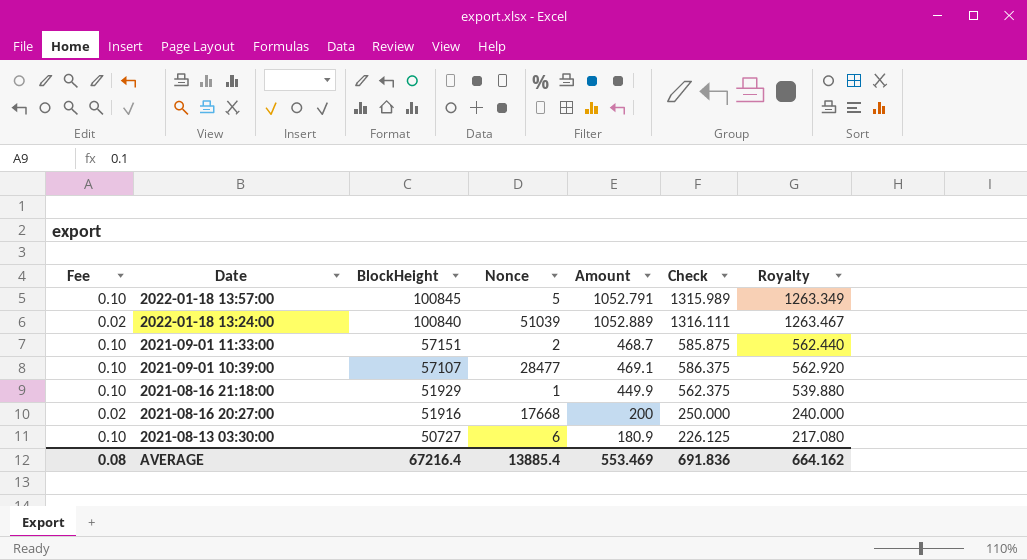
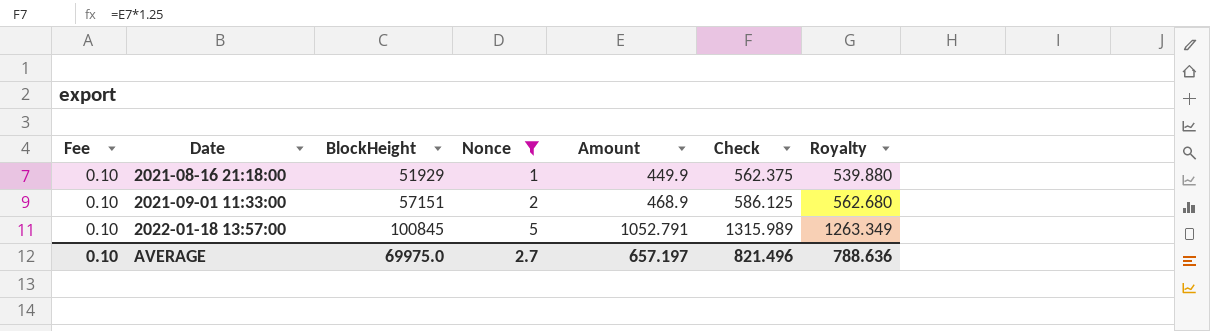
filter: none -> Nonce <= 5
row order: Date descending -> Date ascending
2021-09-01 11:33:00 | Amount: 468.7 -> 468.9
2021-09-01 11:33:00 | Check: 585.875 -> 586.125
2021-09-01 11:33:00 | Royalty: 562.440 -> 562.680
AVERAGE | Fee: 0.08 -> 0.10
AVERAGE | BlockHeight: 67216.4 -> 69975.0
AVERAGE | Nonce: 13885.4 -> 2.7
AVERAGE | Amount: 553.469 -> 657.197
AVERAGE | Check: 691.836 -> 821.496
AVERAGE | Royalty: 664.162 -> 788.636

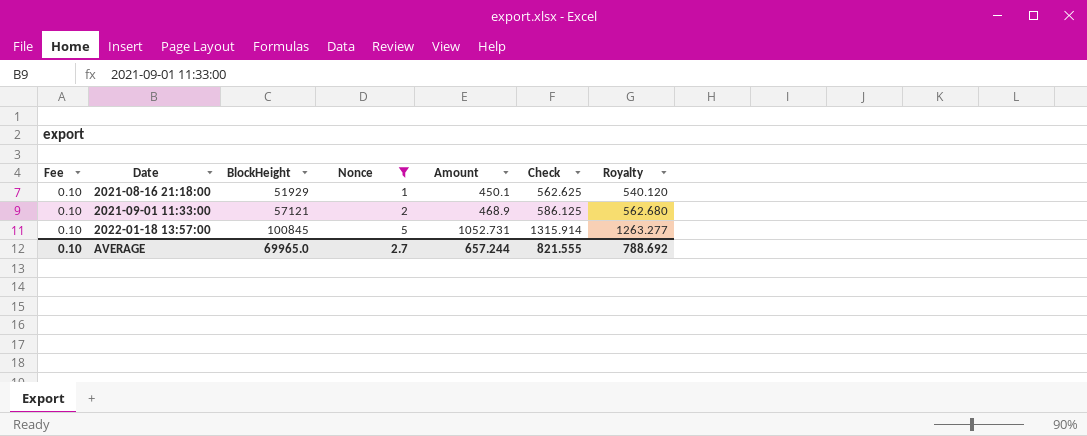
2021-08-16 21:18:00 | Amount: 449.9 -> 450.1
2021-08-16 21:18:00 | Check: 562.375 -> 562.625
2021-08-16 21:18:00 | Royalty: 539.880 -> 540.120
2021-09-01 11:33:00 | BlockHeight: 57151 -> 57121
2022-01-18 13:57:00 | Amount: 1052.791 -> 1052.731
2022-01-18 13:57:00 | Check: 1315.989 -> 1315.914
2022-01-18 13:57:00 | Royalty: 1263.349 -> 1263.277
AVERAGE | BlockHeight: 69975.0 -> 69965.0
AVERAGE | Amount: 657.197 -> 657.244
AVERAGE | Check: 821.496 -> 821.555
AVERAGE | Royalty: 788.636 -> 788.692

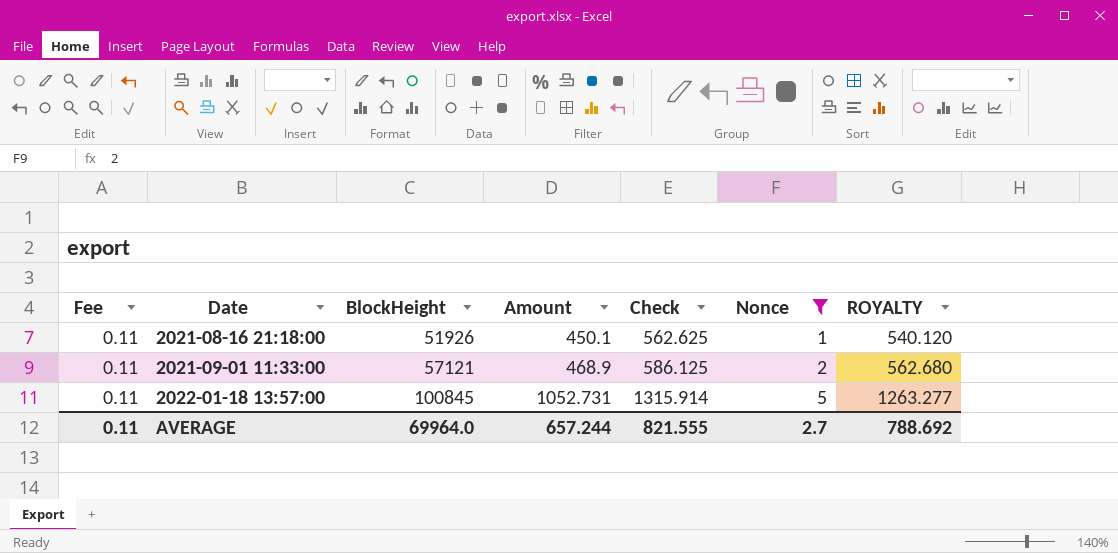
column Nonce | position: 4 -> 6
column name: Royalty -> ROYALTY
2021-08-16 21:18:00 | Fee: 0.10 -> 0.11
2021-08-16 21:18:00 | BlockHeight: 51929 -> 51926
2021-09-01 11:33:00 | Fee: 0.10 -> 0.11
2022-01-18 13:57:00 | Fee: 0.10 -> 0.11
AVERAGE | Fee: 0.10 -> 0.11
AVERAGE | BlockHeight: 69965.0 -> 69964.0

